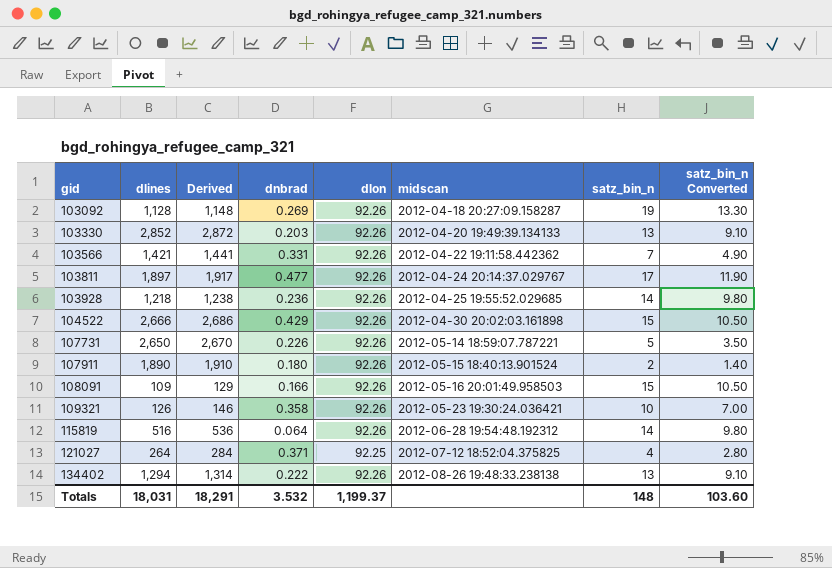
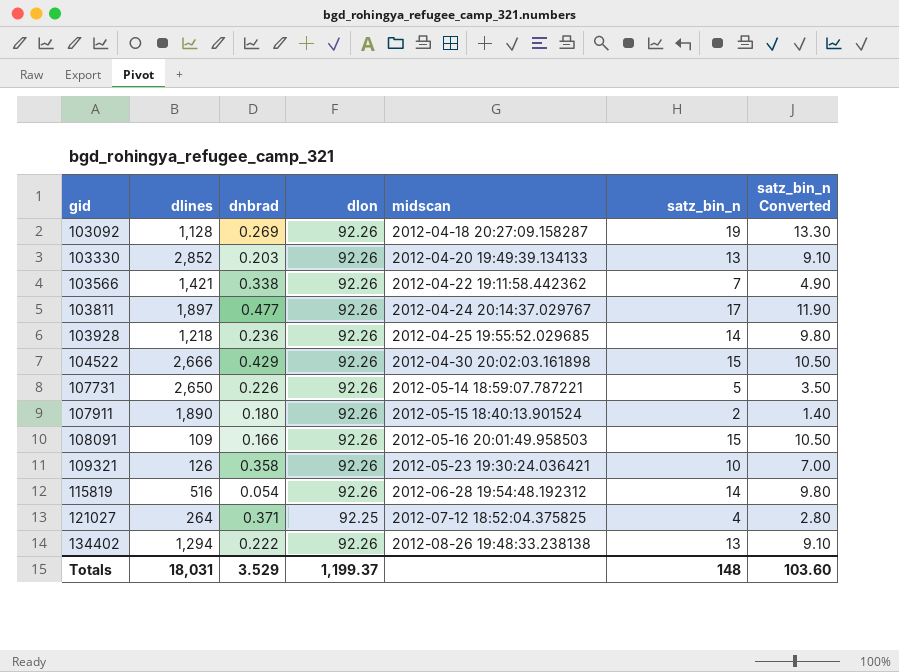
column Derived | formula: [dlines] + 20 -> none
103566 | dnbrad: 0.331 -> 0.338
115819 | dnbrad: 0.064 -> 0.054
Totals | dnbrad: 3.532 -> 3.529

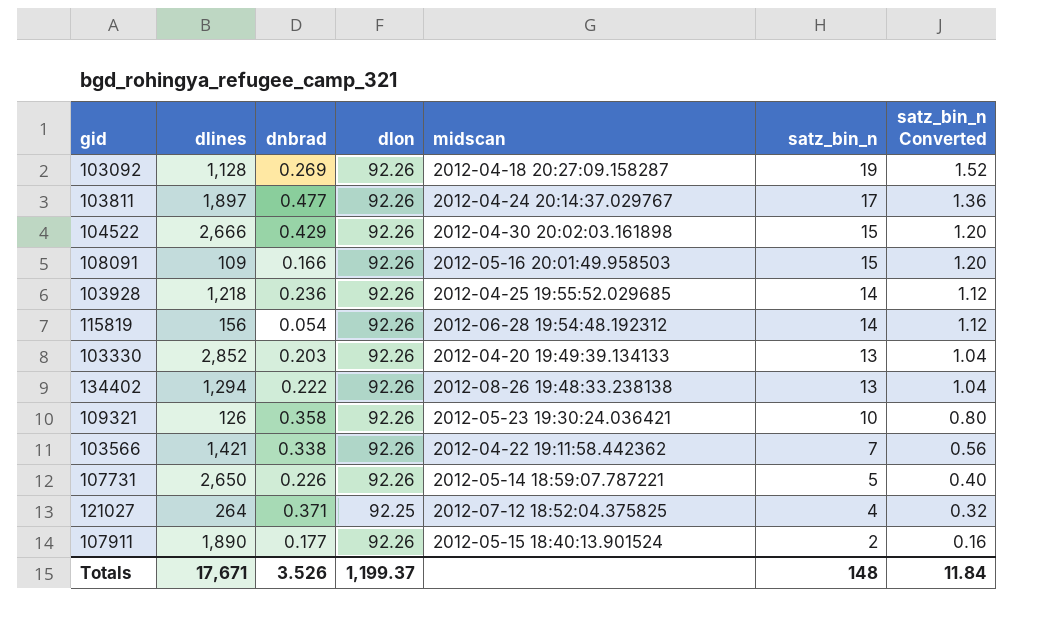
row order: gid ascending -> satz_bin_n descending
column satz_bin_n Converted | formula: [satz_bin_n] * 0.7 -> [satz_bin_n] * 0.08
115819 | dlines: 516 -> 156
107911 | dnbrad: 0.180 -> 0.177
Totals | dlines: 18,031 -> 17,671
Totals | dnbrad: 3.529 -> 3.526
Totals | satz_bin_n Converted: 103.60 -> 11.84

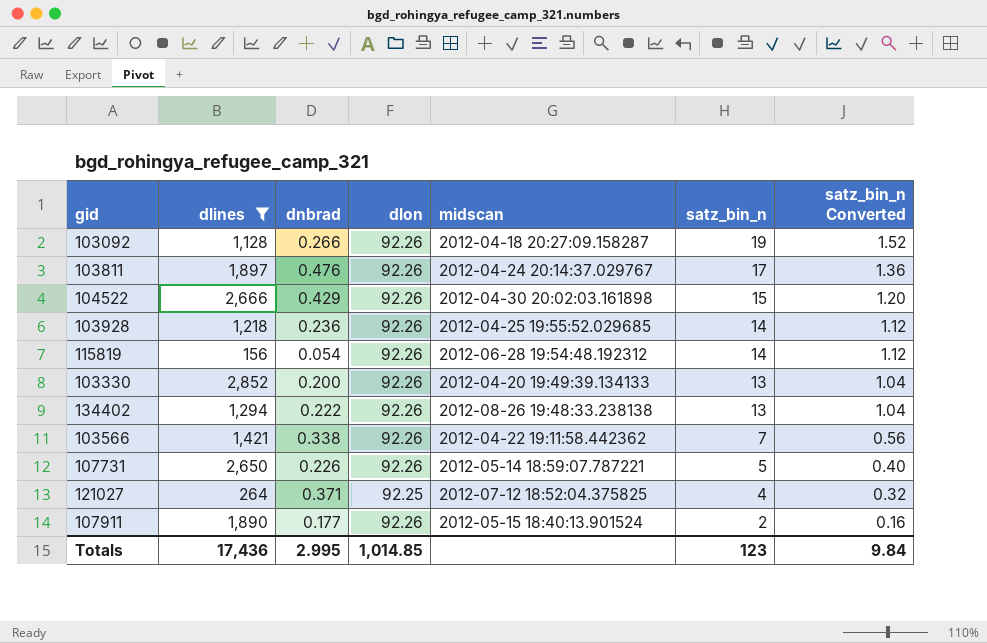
filter: none -> dlines >= 156
103092 | dnbrad: 0.269 -> 0.266
103811 | dnbrad: 0.477 -> 0.476
103330 | dnbrad: 0.203 -> 0.200
Totals | dlines: 17,671 -> 17,436
Totals | dnbrad: 3.526 -> 2.995
Totals | dlon: 1,199.37 -> 1,014.85
Totals | satz_bin_n: 148 -> 123
Totals | satz_bin_n Converted: 11.84 -> 9.84

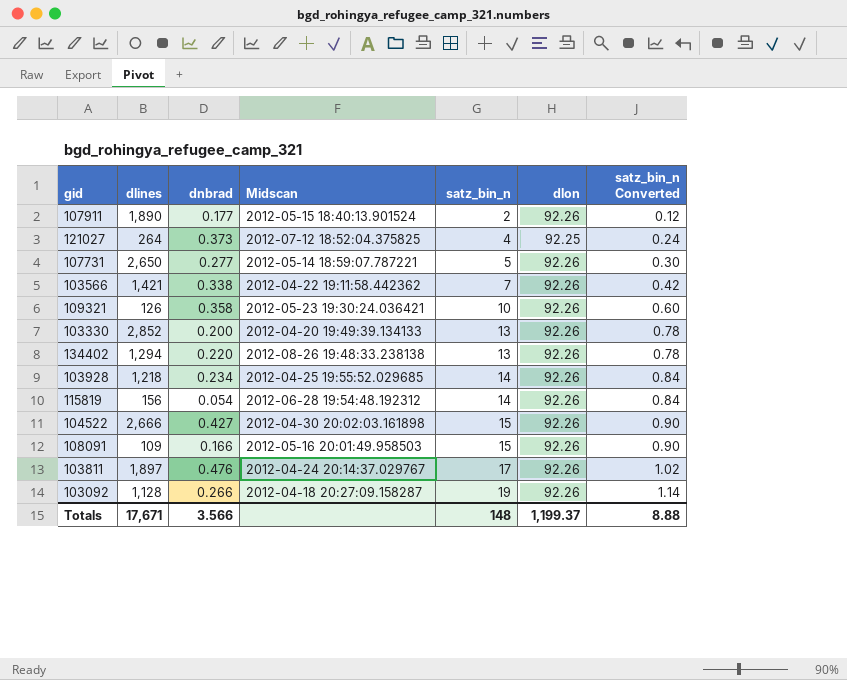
filter: dlines >= 156 -> none
row order: satz_bin_n descending -> satz_bin_n ascending
column name: midscan -> Midscan
column dlon | position: 4 -> 6
column satz_bin_n Converted | formula: [satz_bin_n] * 0.08 -> [satz_bin_n] * 0.06
121027 | dnbrad: 0.371 -> 0.373
107731 | dnbrad: 0.226 -> 0.277
134402 | dnbrad: 0.222 -> 0.220
103928 | dnbrad: 0.236 -> 0.234
104522 | dnbrad: 0.429 -> 0.427
Totals | dlines: 17,436 -> 17,671
Totals | dnbrad: 2.995 -> 3.566
Totals | satz_bin_n: 123 -> 148
Totals | dlon: 1,014.85 -> 1,199.37
Totals | satz_bin_n Converted: 9.84 -> 8.88

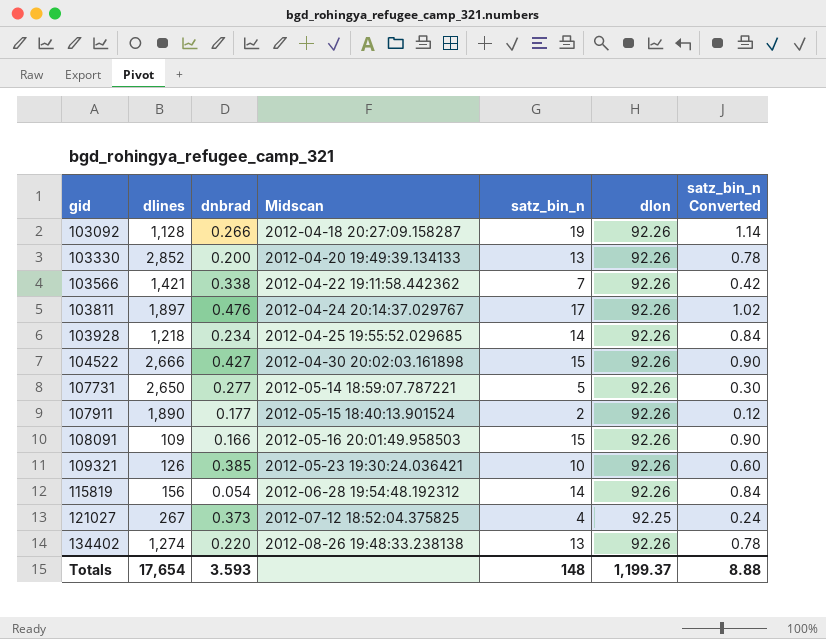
row order: satz_bin_n ascending -> gid ascending
109321 | dnbrad: 0.358 -> 0.385
121027 | dlines: 264 -> 267
134402 | dlines: 1,294 -> 1,274
Totals | dlines: 17,671 -> 17,654
Totals | dnbrad: 3.566 -> 3.593

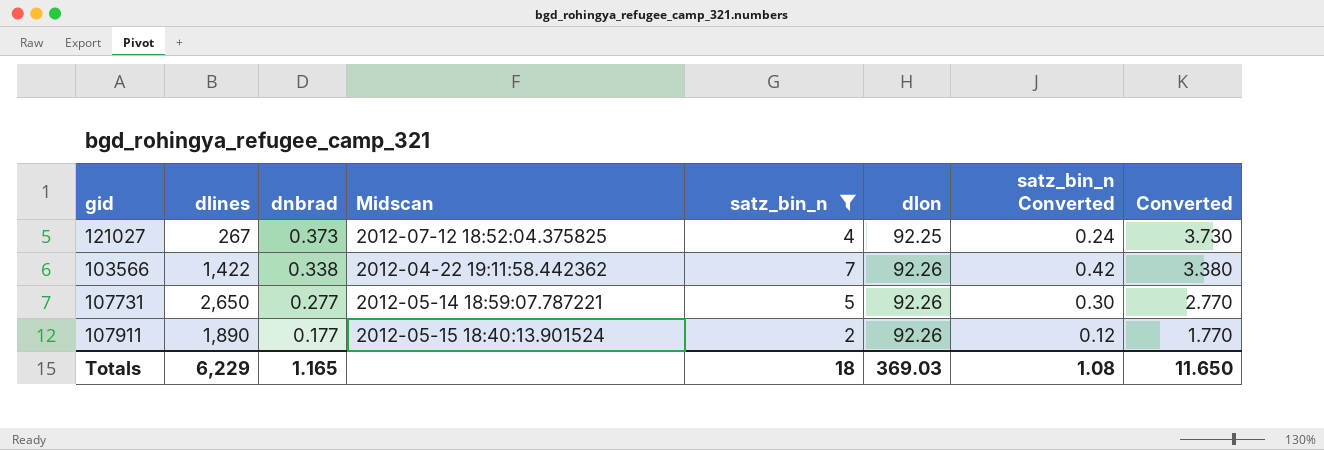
filter: none -> satz_bin_n <= 7
row order: gid ascending -> dnbrad descending
column Converted | formula: none -> [dnbrad] * 10
103566 | dlines: 1,421 -> 1,422
Totals | dlines: 17,654 -> 6,229
Totals | dnbrad: 3.593 -> 1.165
Totals | satz_bin_n: 148 -> 18
Totals | dlon: 1,199.37 -> 369.03
Totals | satz_bin_n Converted: 8.88 -> 1.08

